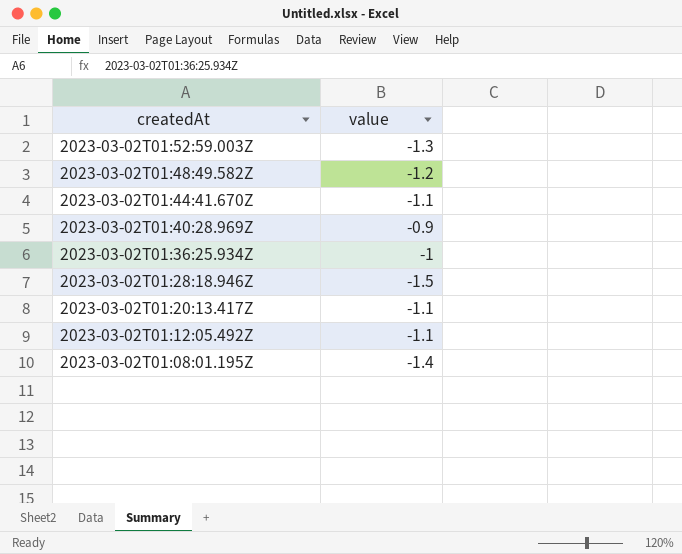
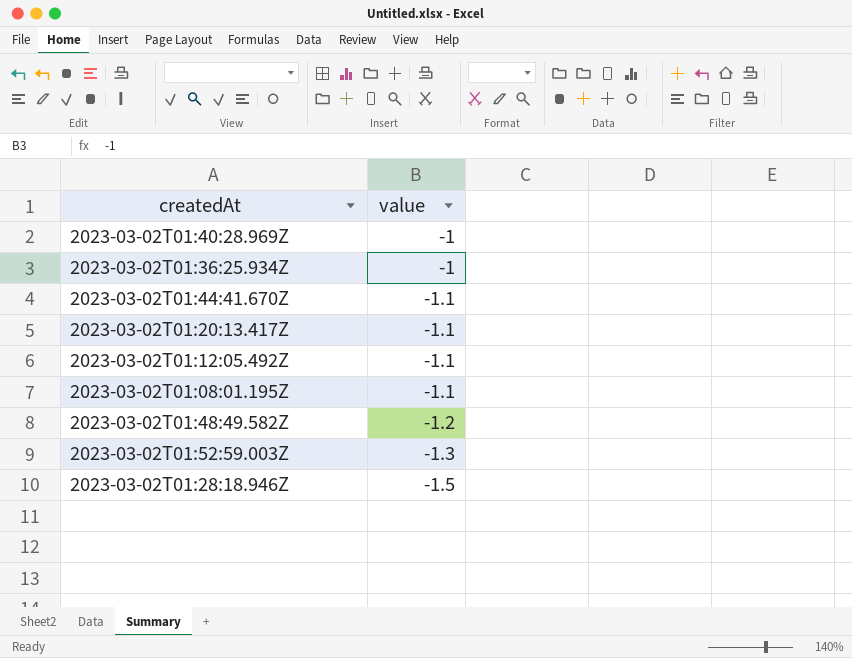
row order: createdAt descending -> value descending
2023-03-02T01:40:28.969Z | value: -0.9 -> -1
2023-03-02T01:08:01.195Z | value: -1.4 -> -1.1

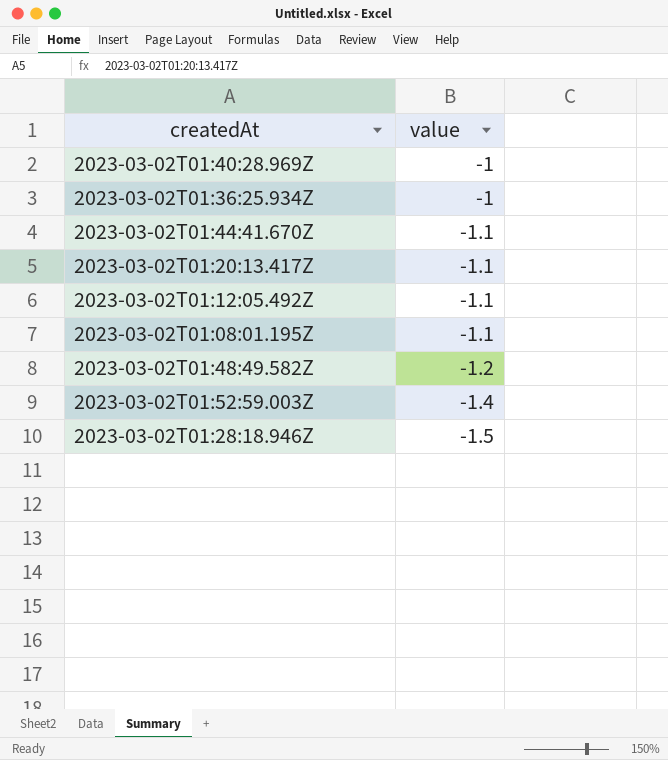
2023-03-02T01:52:59.003Z | value: -1.3 -> -1.4

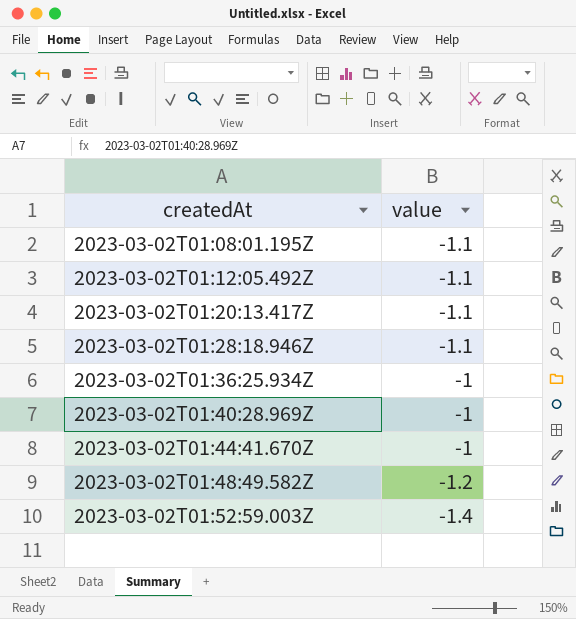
row order: value descending -> createdAt ascending
2023-03-02T01:28:18.946Z | value: -1.5 -> -1.1
2023-03-02T01:44:41.670Z | value: -1.1 -> -1

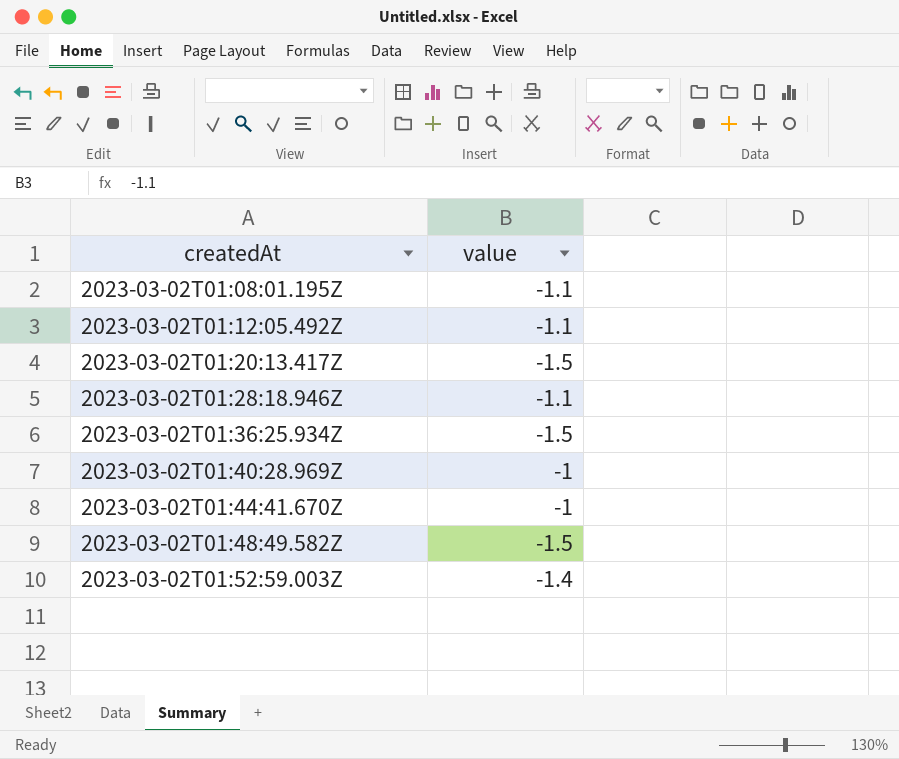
2023-03-02T01:20:13.417Z | value: -1.1 -> -1.5
2023-03-02T01:36:25.934Z | value: -1 -> -1.5
2023-03-02T01:48:49.582Z | value: -1.2 -> -1.5

